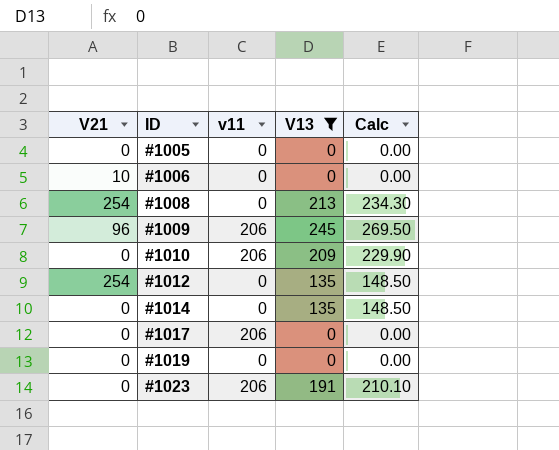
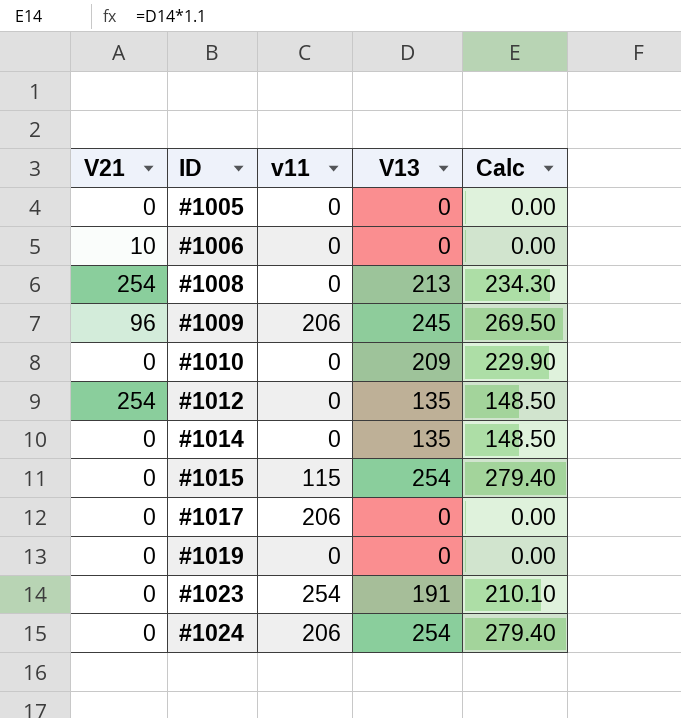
filter: V13 != 254 -> none
#1010 | v11: 206 -> 0
#1023 | v11: 206 -> 254

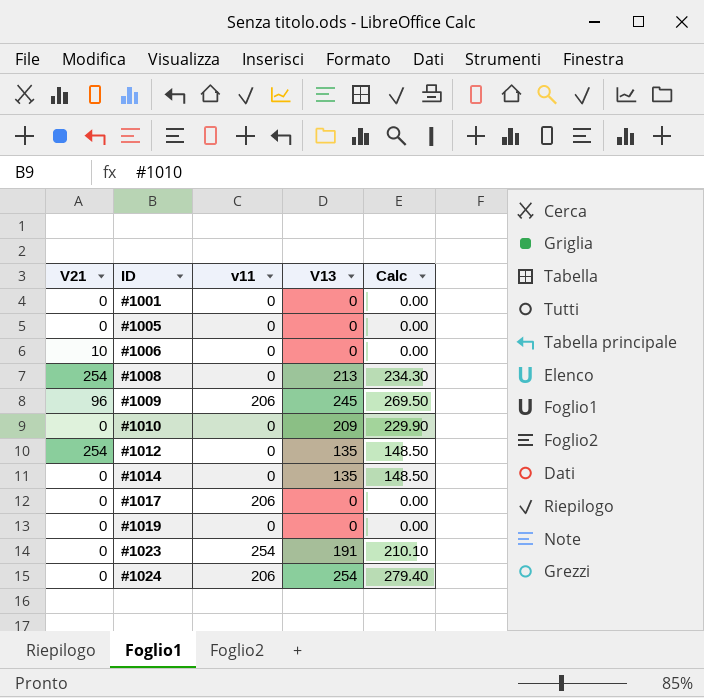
row #1015: 0 | 115 | 254 | 279.40 -> none
row #1001: none -> 0 | 0 | 0 | 0.00

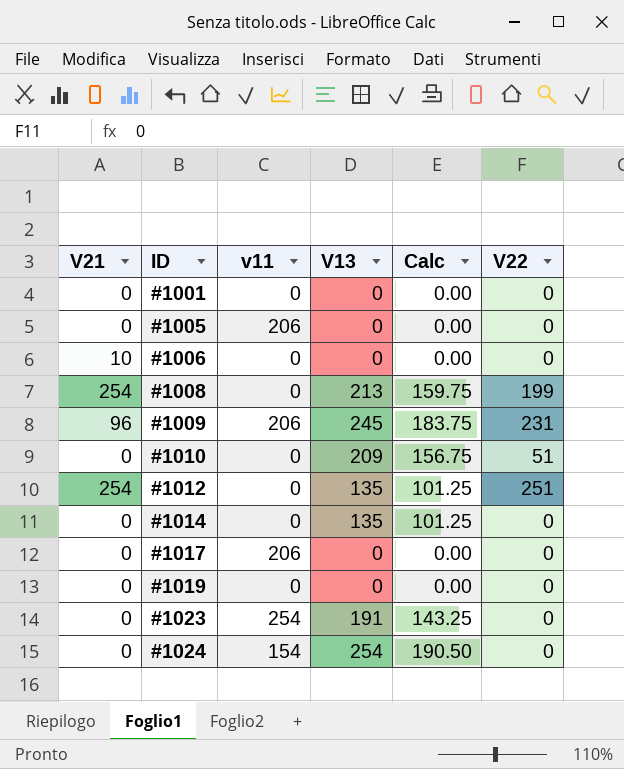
column Calc | formula: [V13] * 1.1 -> [V13] * 0.75
column V22 | position: none -> 6
#1005 | v11: 0 -> 206
#1024 | v11: 206 -> 154

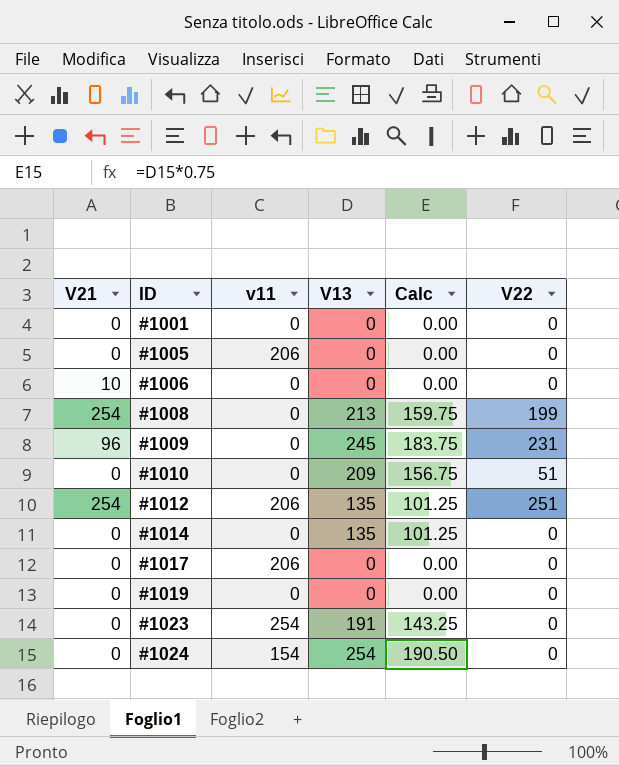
#1009 | v11: 206 -> 0
#1012 | v11: 0 -> 206

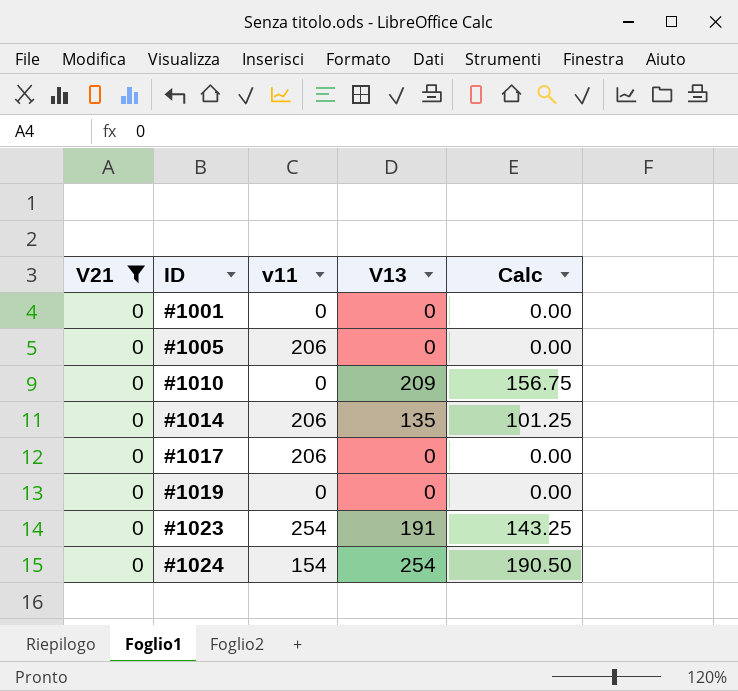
filter: none -> V21 = 0
column V22 | position: 6 -> none
#1014 | v11: 0 -> 206

